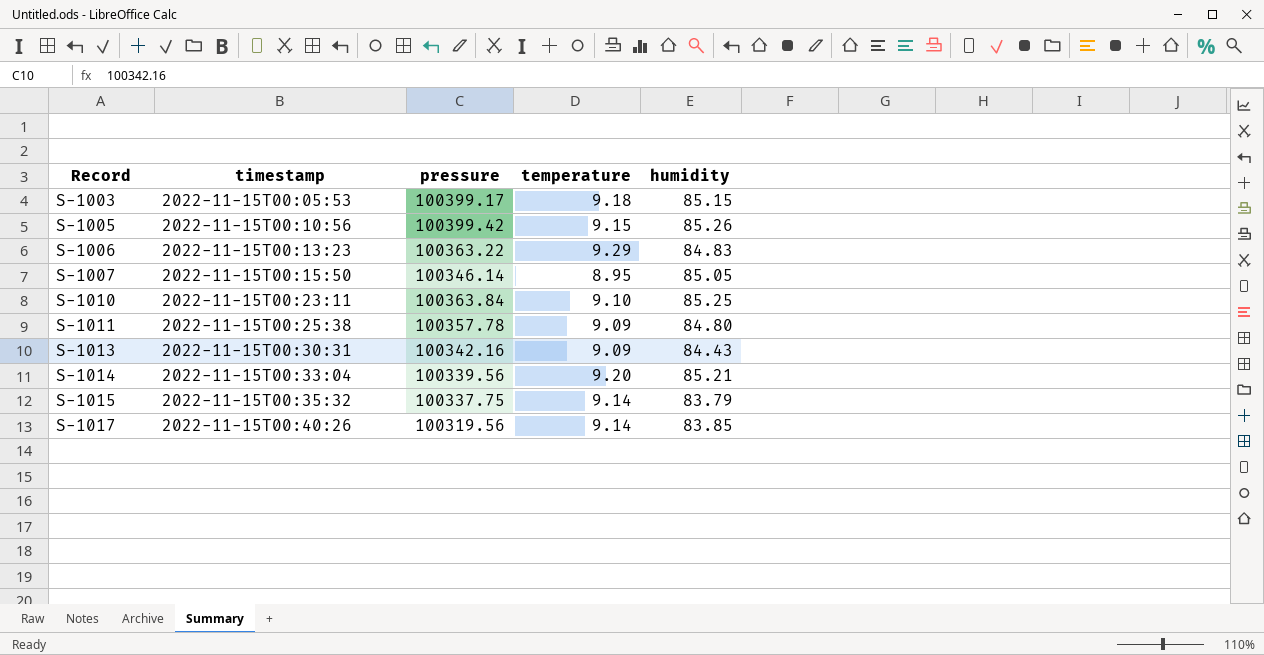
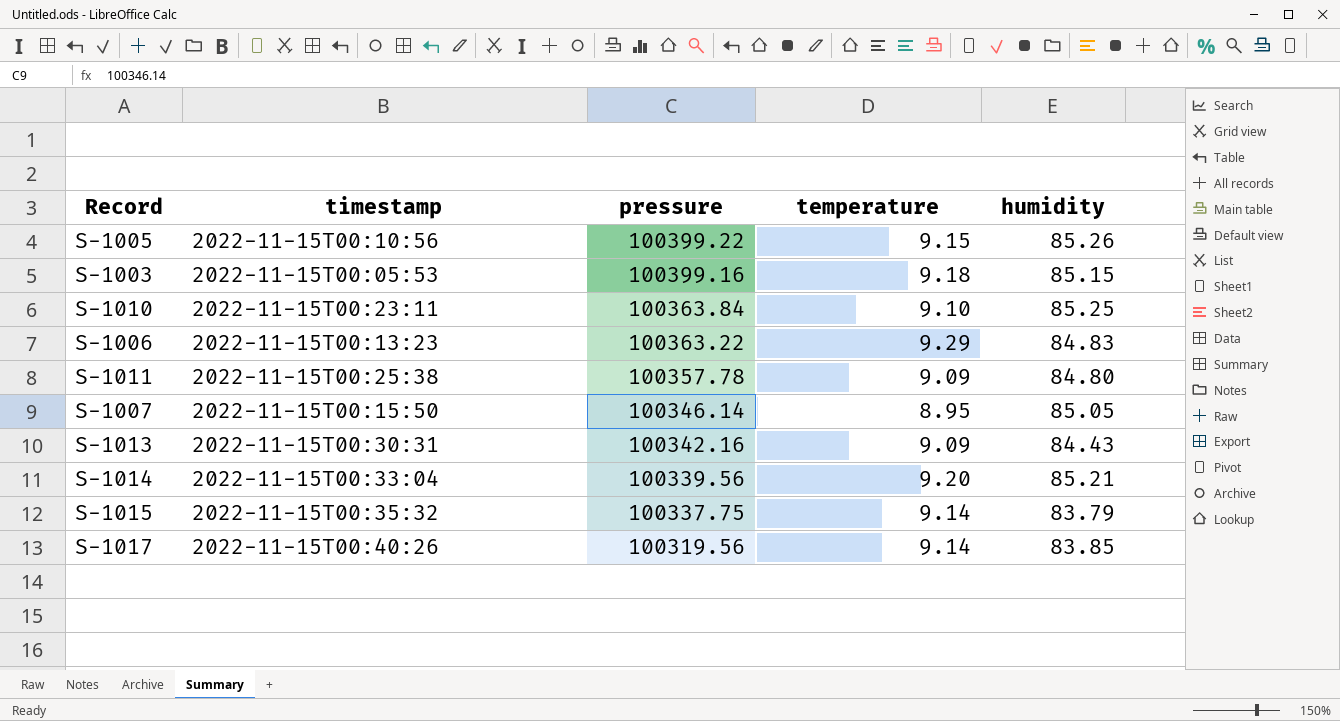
row order: Record ascending -> pressure descending
S-1005 | pressure: 100399.42 -> 100399.22
S-1003 | pressure: 100399.17 -> 100399.16

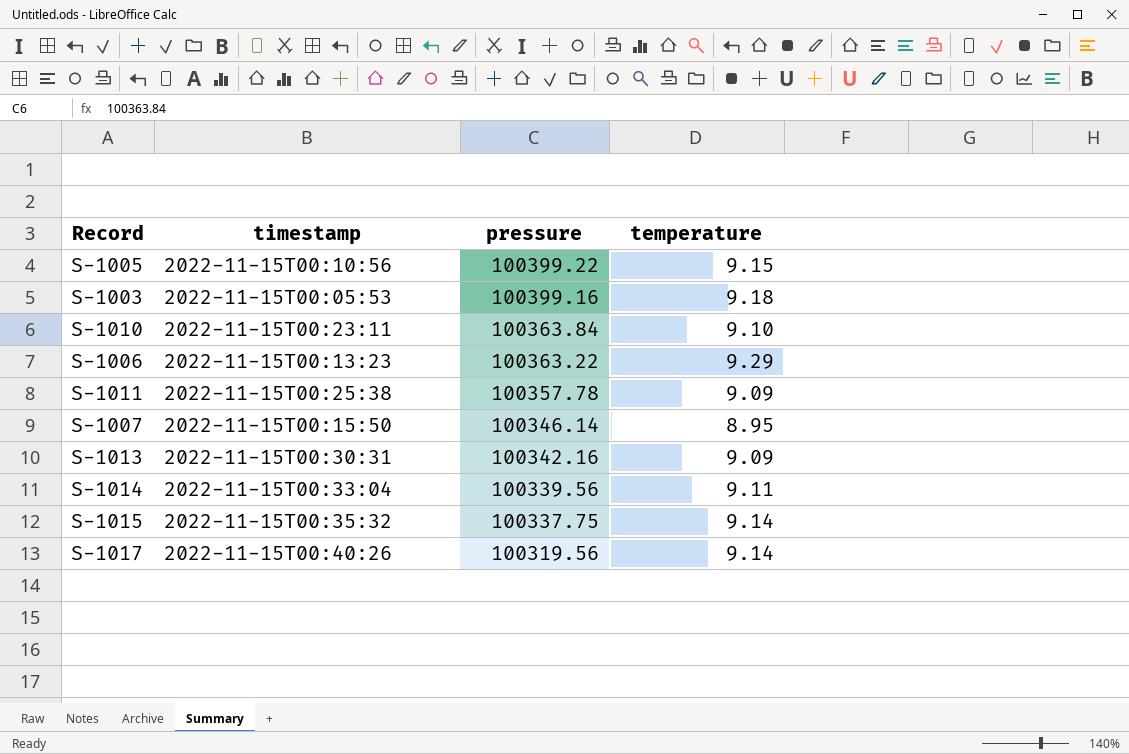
column humidity | position: 5 -> none
S-1014 | temperature: 9.20 -> 9.11

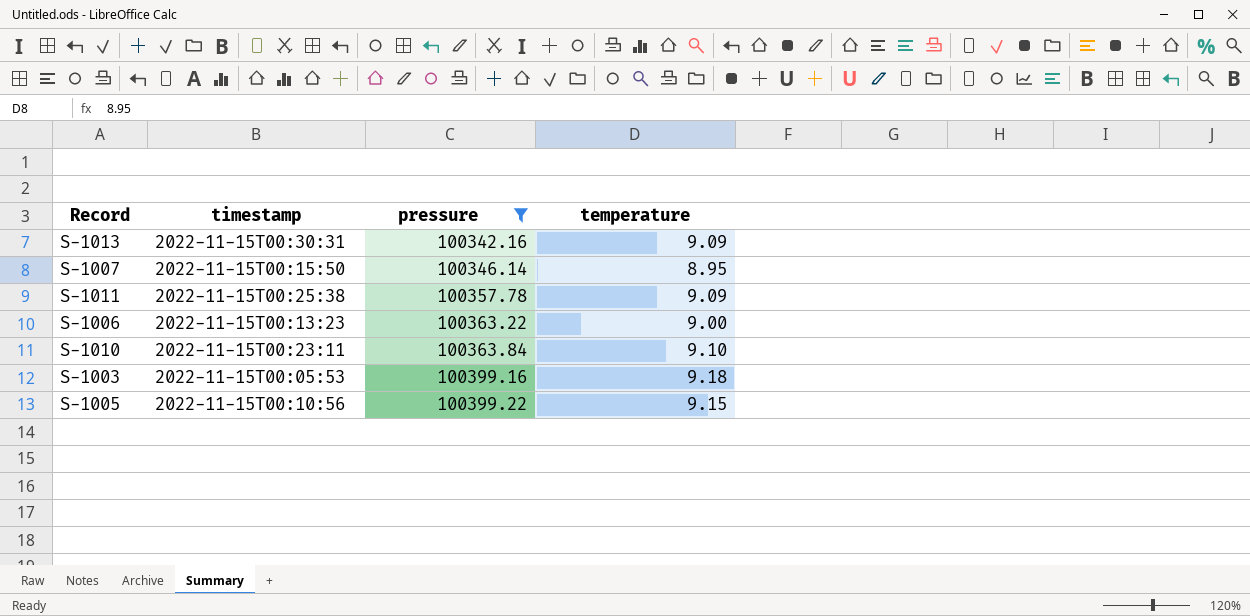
filter: none -> pressure >= 100342.16
row order: pressure descending -> pressure ascending
S-1006 | temperature: 9.29 -> 9.00

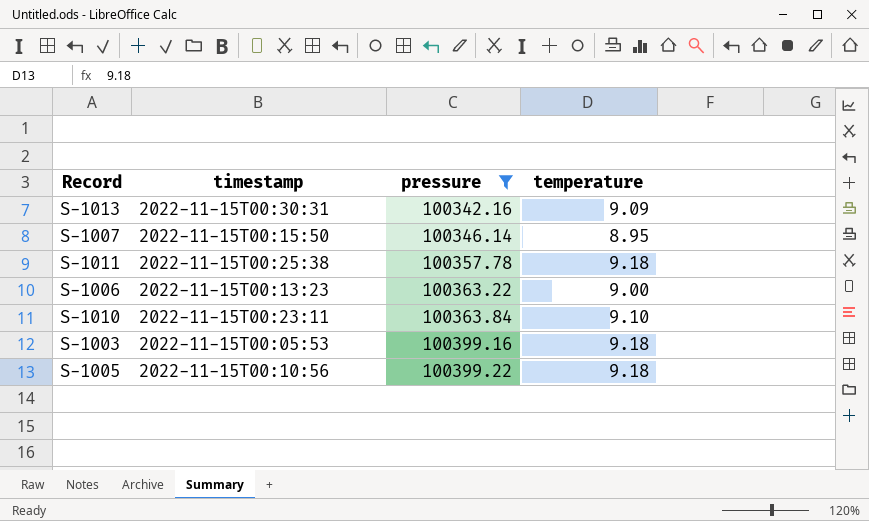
S-1011 | temperature: 9.09 -> 9.18
S-1005 | temperature: 9.15 -> 9.18

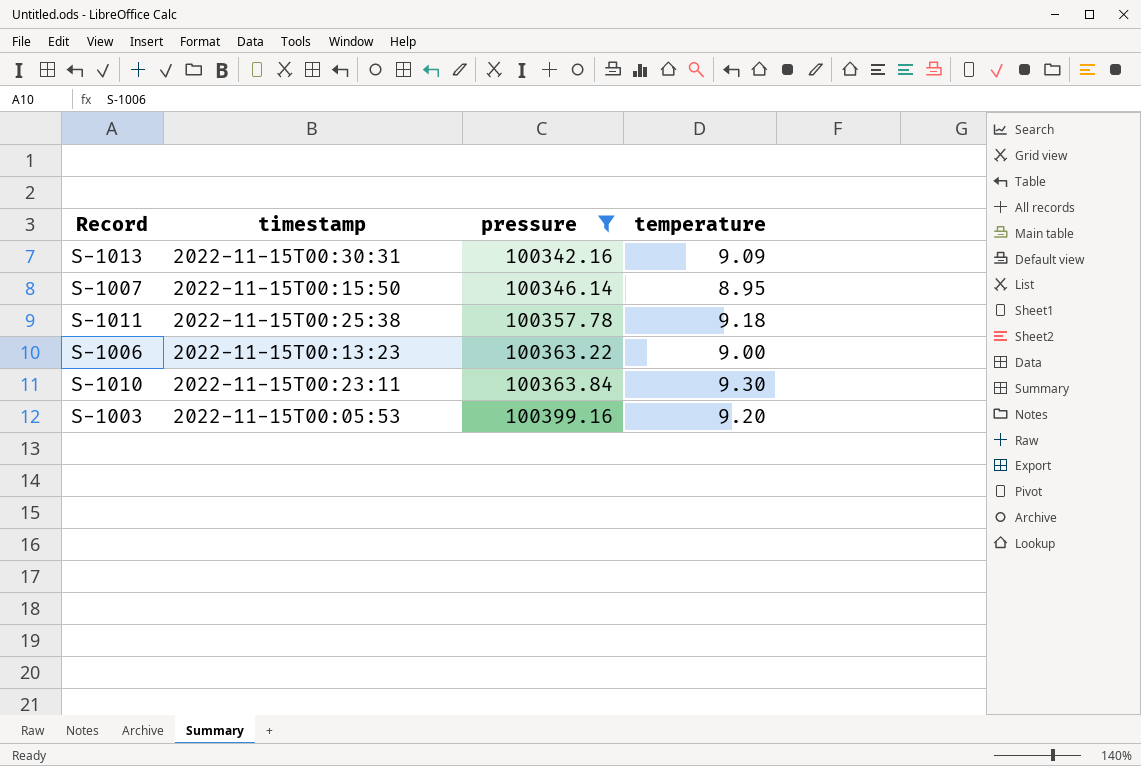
row S-1005: 2022-11-15T00:10:56 | 100399.22 | 9.18 -> none
S-1010 | temperature: 9.10 -> 9.30
S-1003 | temperature: 9.18 -> 9.20

